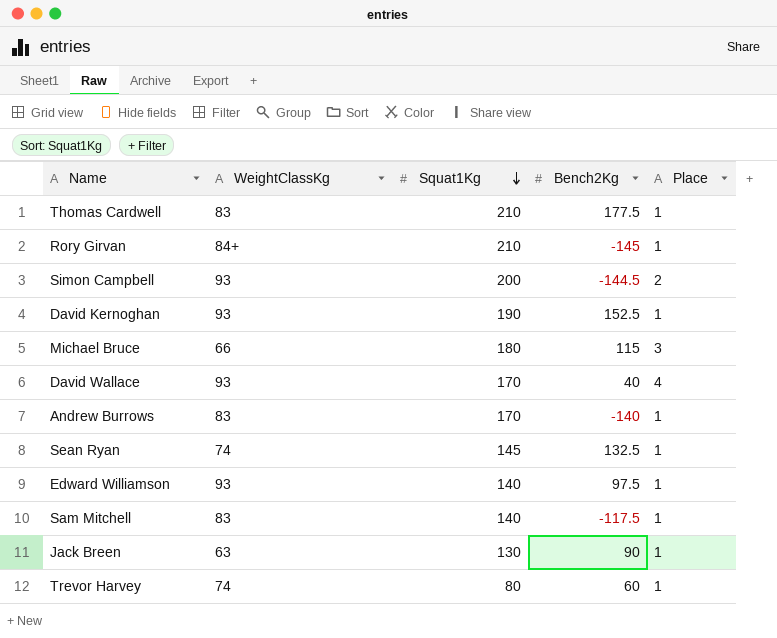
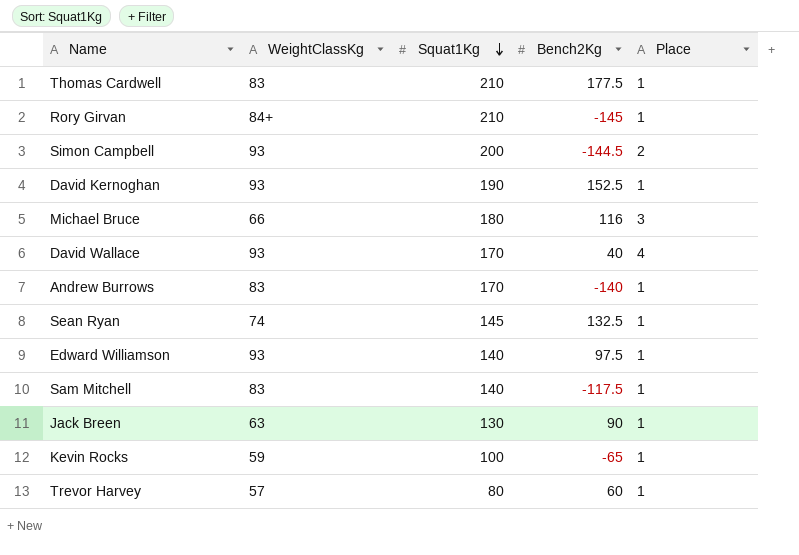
Michael Bruce | Bench2Kg: 115 -> 116
row Kevin Rocks: none -> 59 | 100 | -65 | 1
Trevor Harvey | WeightClassKg: 74 -> 57

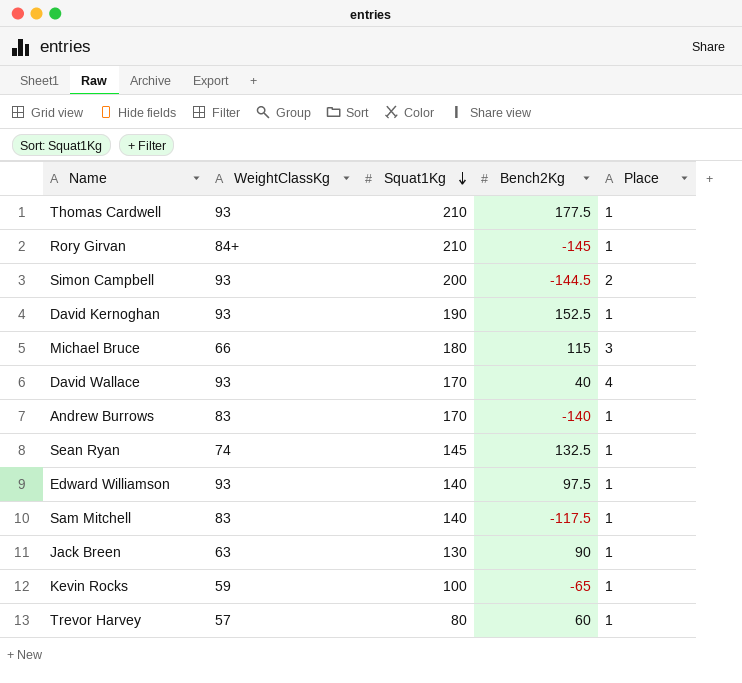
Thomas Cardwell | WeightClassKg: 83 -> 93
Michael Bruce | Bench2Kg: 116 -> 115

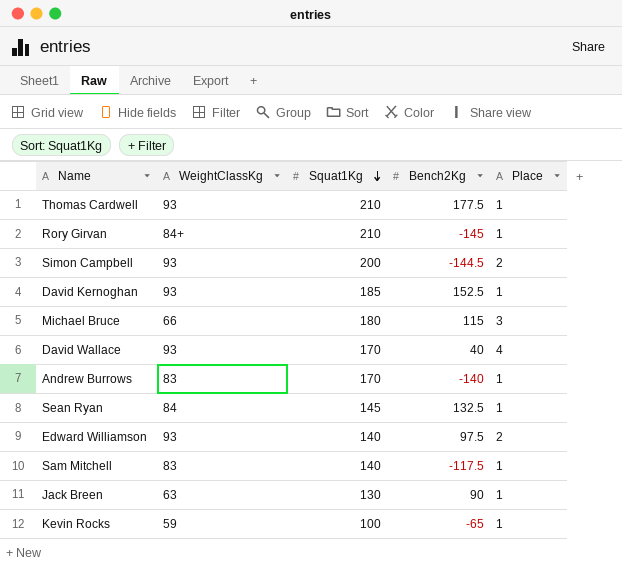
row Trevor Harvey: 57 | 80 | 60 | 1 -> none
David Kernoghan | Squat1Kg: 190 -> 185
Sean Ryan | WeightClassKg: 74 -> 84
Edward Williamson | Place: 1 -> 2

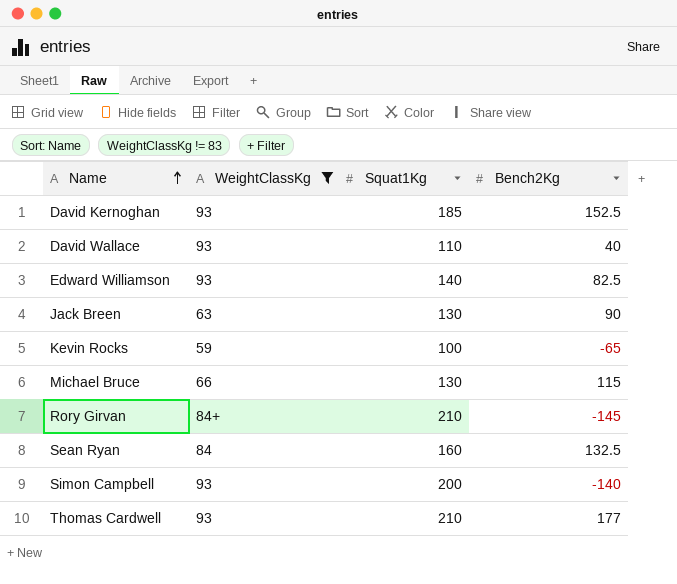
filter: none -> WeightClassKg != 83
row order: Squat1Kg descending -> Name ascending
column Place | position: 5 -> none
David Wallace | Squat1Kg: 170 -> 110
Edward Williamson | Bench2Kg: 97.5 -> 82.5
Michael Bruce | Squat1Kg: 180 -> 130
Sean Ryan | Squat1Kg: 145 -> 160
Simon Campbell | Bench2Kg: -144.5 -> -140
Thomas Cardwell | Bench2Kg: 177.5 -> 177

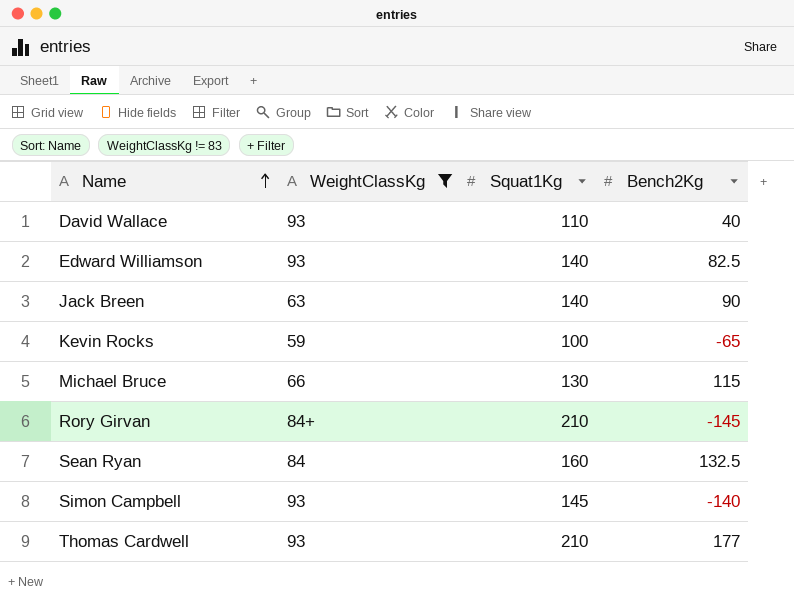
row David Kernoghan: 93 | 185 | 152.5 -> none
Jack Breen | Squat1Kg: 130 -> 140
Simon Campbell | Squat1Kg: 200 -> 145

